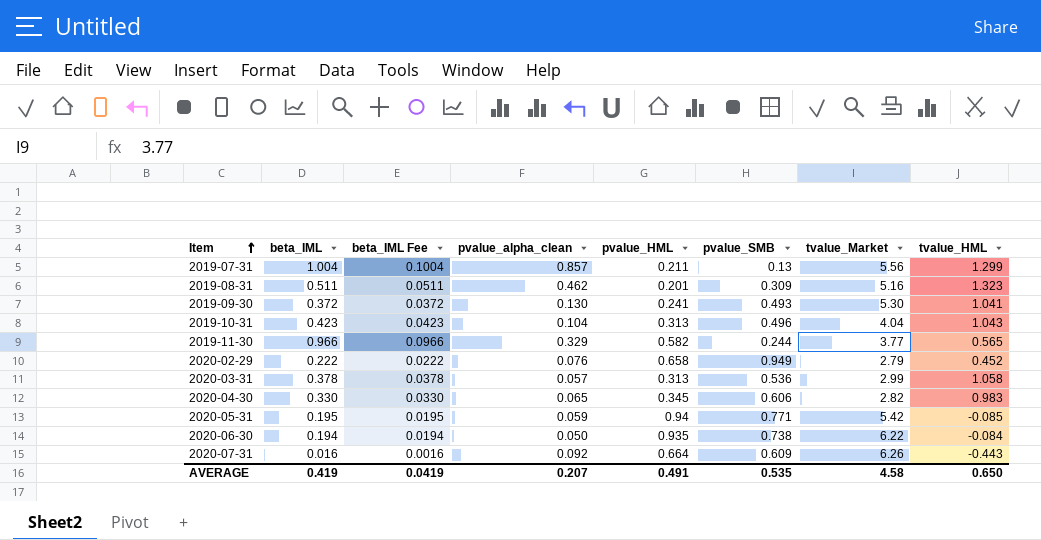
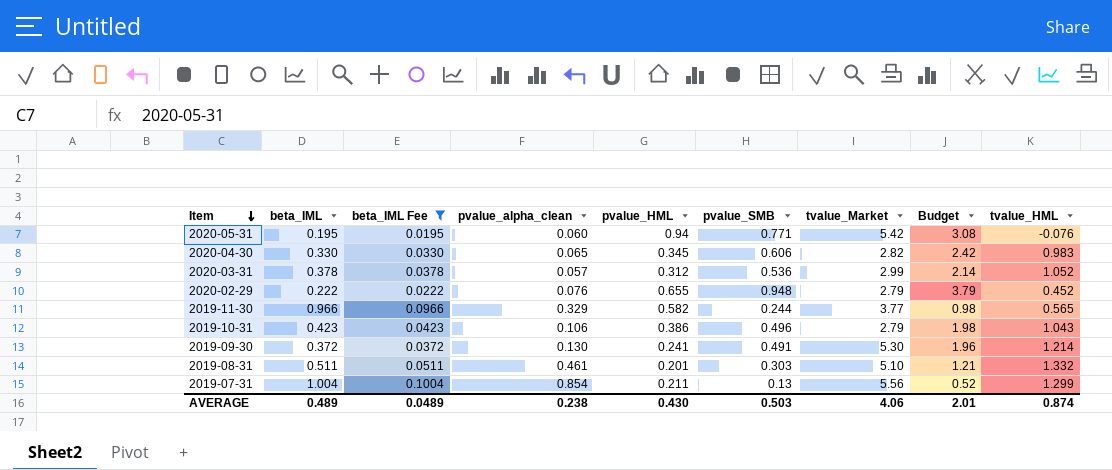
filter: none -> beta_IML Fee >= 0.0195
row order: Item ascending -> Item descending
column Budget | formula: none -> [pvalue_SMB] * 4
2020-05-31 | pvalue_alpha_clean: 0.059 -> 0.060
2020-05-31 | tvalue_HML: -0.085 -> -0.076
2020-03-31 | pvalue_HML: 0.313 -> 0.312
2020-03-31 | tvalue_HML: 1.058 -> 1.052
2020-02-29 | pvalue_HML: 0.658 -> 0.655
2020-02-29 | pvalue_SMB: 0.949 -> 0.948
2019-10-31 | pvalue_alpha_clean: 0.104 -> 0.106
2019-10-31 | pvalue_HML: 0.313 -> 0.386
2019-10-31 | tvalue_Market: 4.04 -> 2.79
2019-09-30 | pvalue_SMB: 0.493 -> 0.491
2019-09-30 | tvalue_HML: 1.041 -> 1.214
2019-08-31 | pvalue_alpha_clean: 0.462 -> 0.461
2019-08-31 | pvalue_SMB: 0.309 -> 0.303
2019-08-31 | tvalue_Market: 5.16 -> 5.10
2019-08-31 | tvalue_HML: 1.323 -> 1.332
2019-07-31 | pvalue_alpha_clean: 0.857 -> 0.854
AVERAGE | beta_IML: 0.419 -> 0.489
AVERAGE | beta_IML Fee: 0.0419 -> 0.0489
AVERAGE | pvalue_alpha_clean: 0.207 -> 0.238
AVERAGE | pvalue_HML: 0.491 -> 0.430
AVERAGE | pvalue_SMB: 0.535 -> 0.503
AVERAGE | tvalue_Market: 4.58 -> 4.06
AVERAGE | tvalue_HML: 0.650 -> 0.874

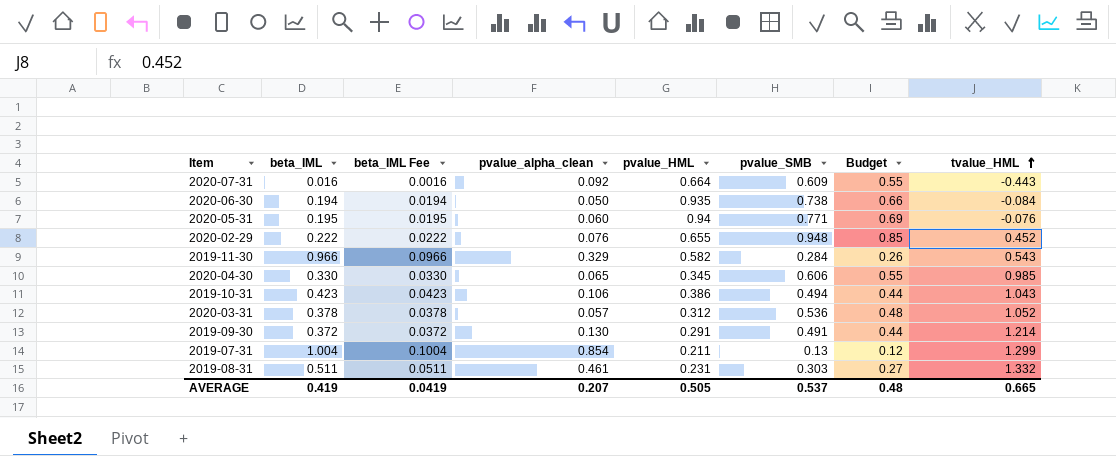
filter: beta_IML Fee >= 0.0195 -> none
row order: Item descending -> tvalue_HML ascending
column tvalue_Market | position: 7 -> none
column Budget | formula: [pvalue_SMB] * 4 -> [pvalue_SMB] * 0.9
2019-11-30 | pvalue_SMB: 0.244 -> 0.284
2019-11-30 | tvalue_HML: 0.565 -> 0.543
2020-04-30 | tvalue_HML: 0.983 -> 0.985
2019-10-31 | pvalue_SMB: 0.496 -> 0.494
2019-09-30 | pvalue_HML: 0.241 -> 0.291
2019-08-31 | pvalue_HML: 0.201 -> 0.231
AVERAGE | beta_IML: 0.489 -> 0.419
AVERAGE | beta_IML Fee: 0.0489 -> 0.0419
AVERAGE | pvalue_alpha_clean: 0.238 -> 0.207
AVERAGE | pvalue_HML: 0.430 -> 0.505
AVERAGE | pvalue_SMB: 0.503 -> 0.537
AVERAGE | Budget: 2.01 -> 0.48
AVERAGE | tvalue_HML: 0.874 -> 0.665

